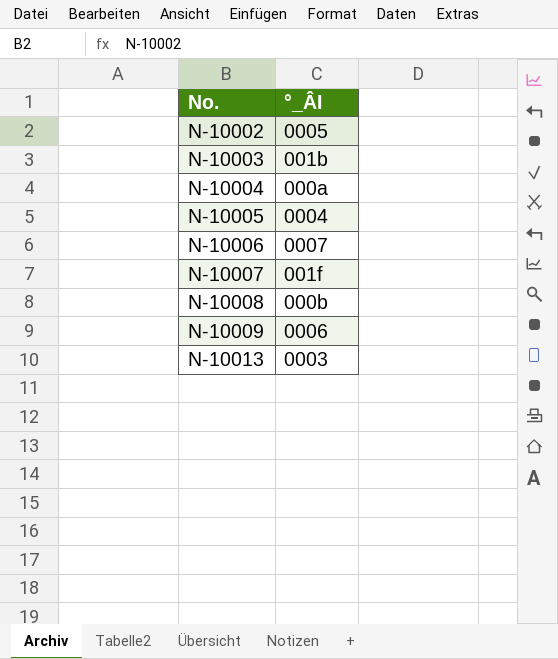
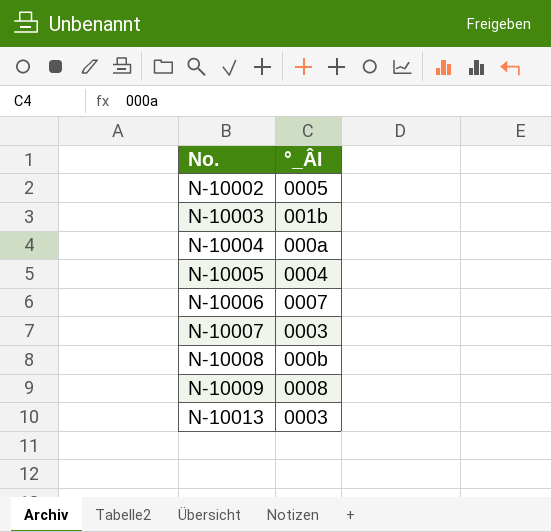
N-10007 | °_ÂI: 001f -> 0003
N-10009 | °_ÂI: 0006 -> 0008

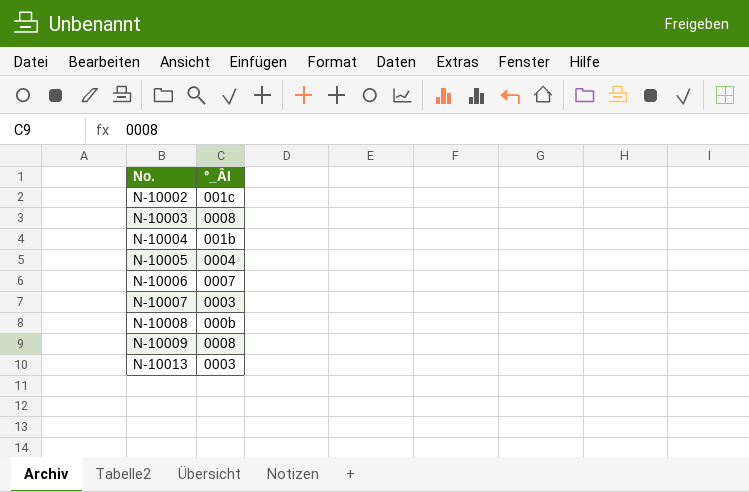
N-10002 | °_ÂI: 0005 -> 001c
N-10003 | °_ÂI: 001b -> 0008
N-10004 | °_ÂI: 000a -> 001b

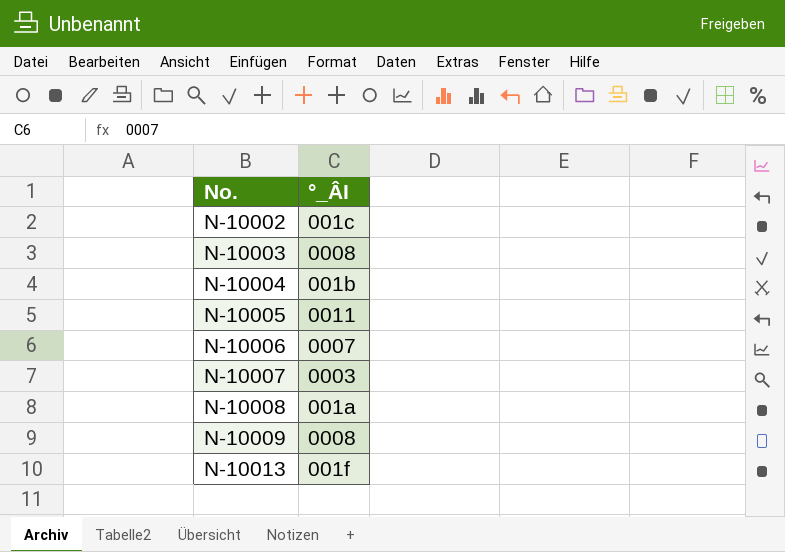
N-10005 | °_ÂI: 0004 -> 0011
N-10008 | °_ÂI: 000b -> 001a
N-10013 | °_ÂI: 0003 -> 001f

